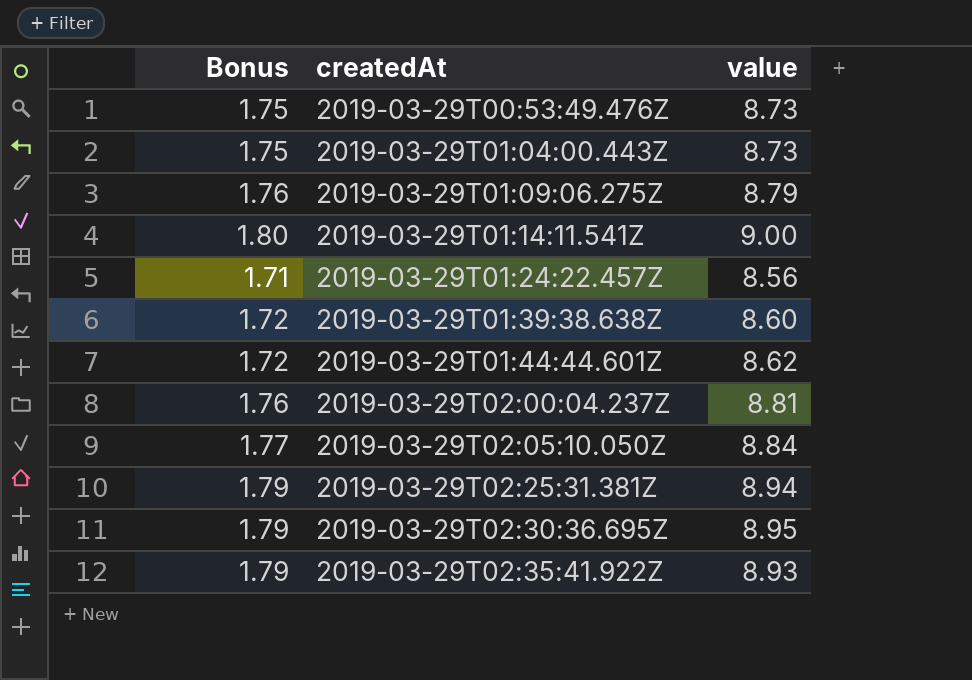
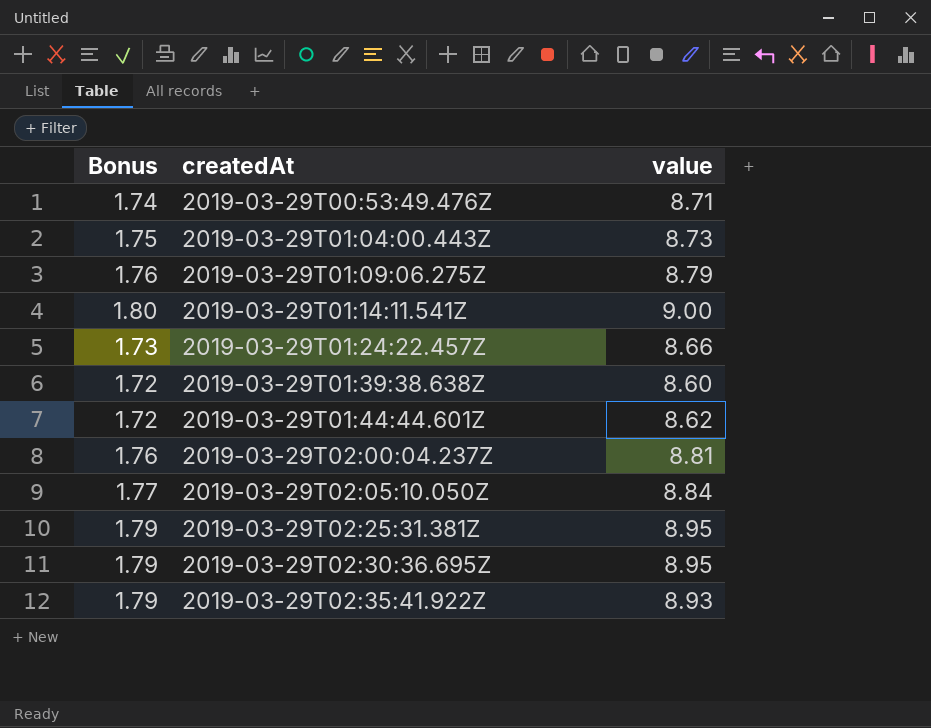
2019-03-29T00:53:49.476Z | Bonus: 1.75 -> 1.74
2019-03-29T00:53:49.476Z | value: 8.73 -> 8.71
2019-03-29T01:24:22.457Z | Bonus: 1.71 -> 1.73
2019-03-29T01:24:22.457Z | value: 8.56 -> 8.66
2019-03-29T02:25:31.381Z | value: 8.94 -> 8.95

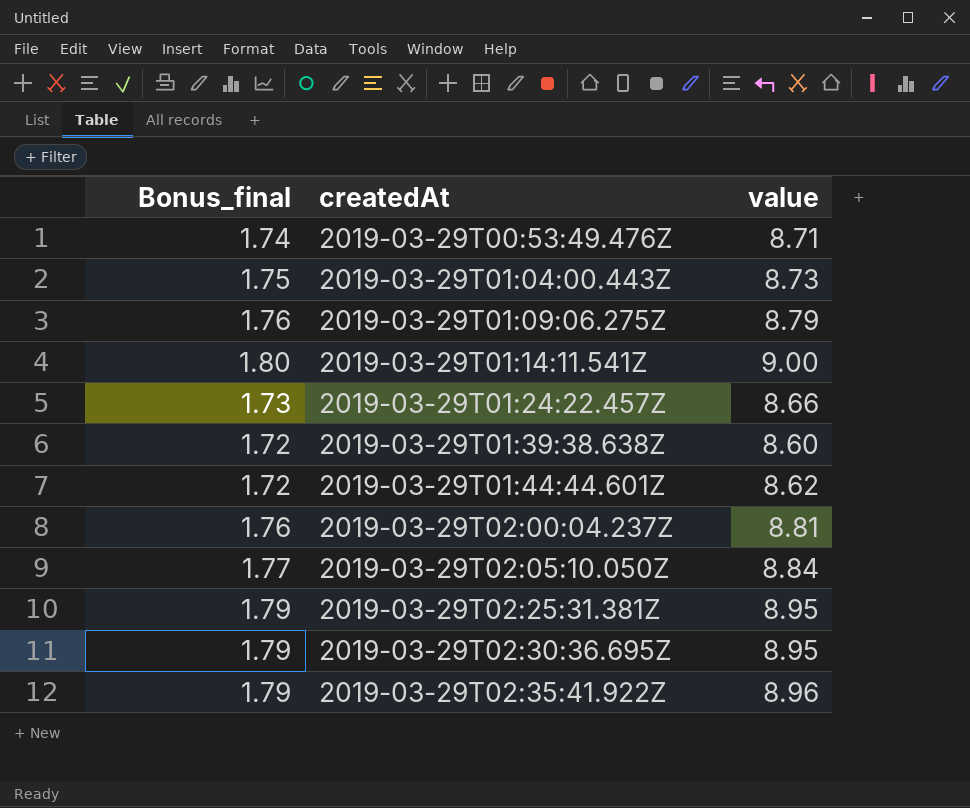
column name: Bonus -> Bonus_final
2019-03-29T02:35:41.922Z | value: 8.93 -> 8.96

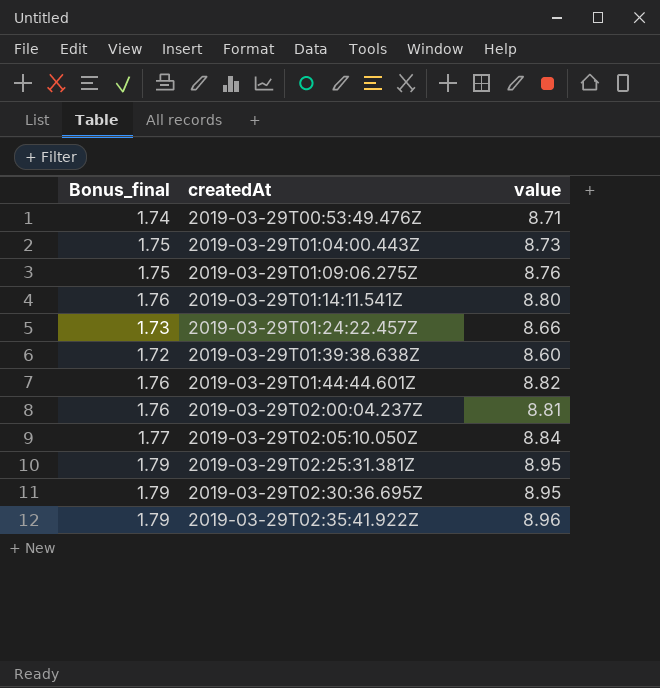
2019-03-29T01:09:06.275Z | Bonus_final: 1.76 -> 1.75
2019-03-29T01:09:06.275Z | value: 8.79 -> 8.76
2019-03-29T01:14:11.541Z | Bonus_final: 1.80 -> 1.76
2019-03-29T01:14:11.541Z | value: 9.00 -> 8.80
2019-03-29T01:44:44.601Z | Bonus_final: 1.72 -> 1.76
2019-03-29T01:44:44.601Z | value: 8.62 -> 8.82

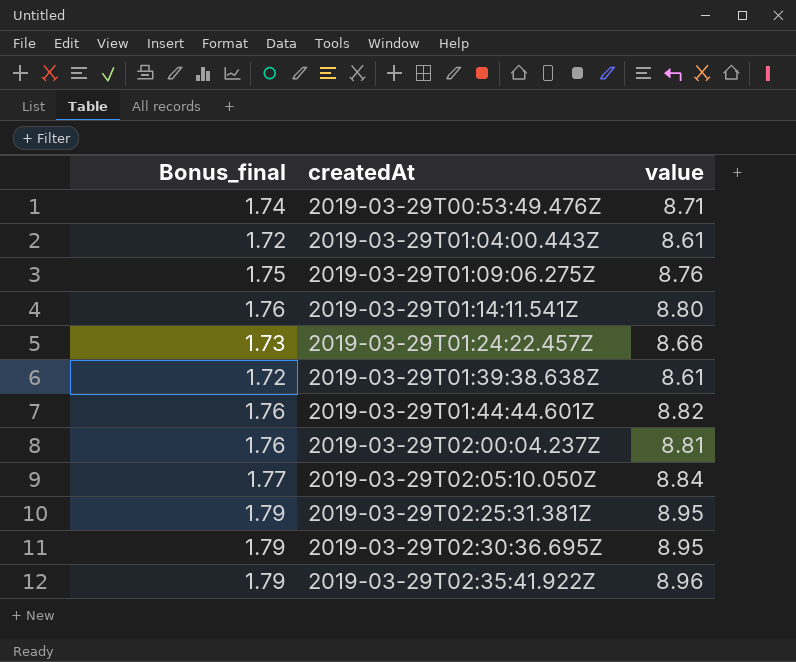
2019-03-29T01:04:00.443Z | Bonus_final: 1.75 -> 1.72
2019-03-29T01:04:00.443Z | value: 8.73 -> 8.61
2019-03-29T01:39:38.638Z | value: 8.60 -> 8.61

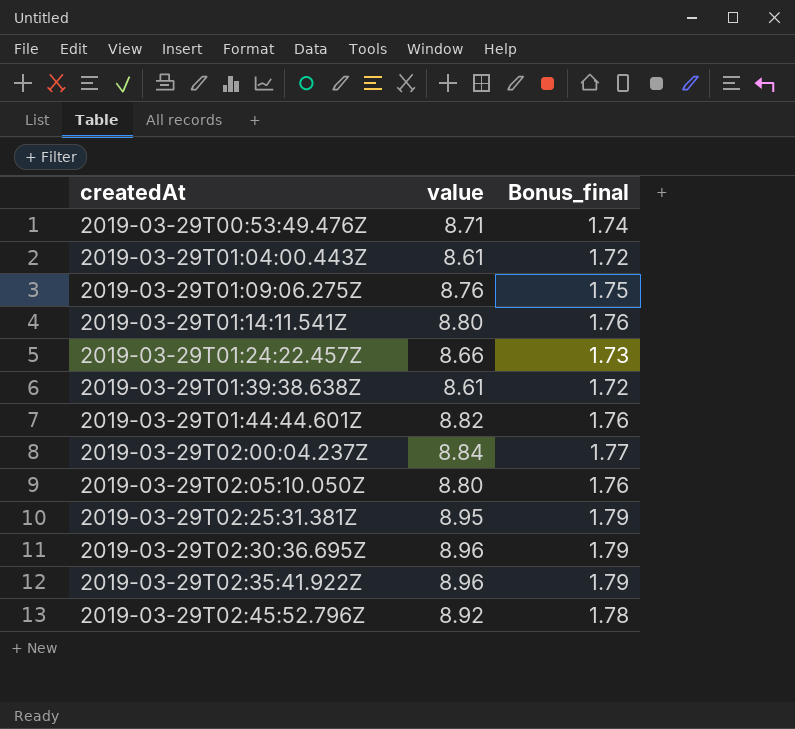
column Bonus_final | position: 1 -> 3
2019-03-29T02:00:04.237Z | value: 8.81 -> 8.84
2019-03-29T02:00:04.237Z | Bonus_final: 1.76 -> 1.77
2019-03-29T02:05:10.050Z | value: 8.84 -> 8.80
2019-03-29T02:05:10.050Z | Bonus_final: 1.77 -> 1.76
2019-03-29T02:30:36.695Z | value: 8.95 -> 8.96
row 2019-03-29T02:45:52.796Z: none -> 8.92 | 1.78

